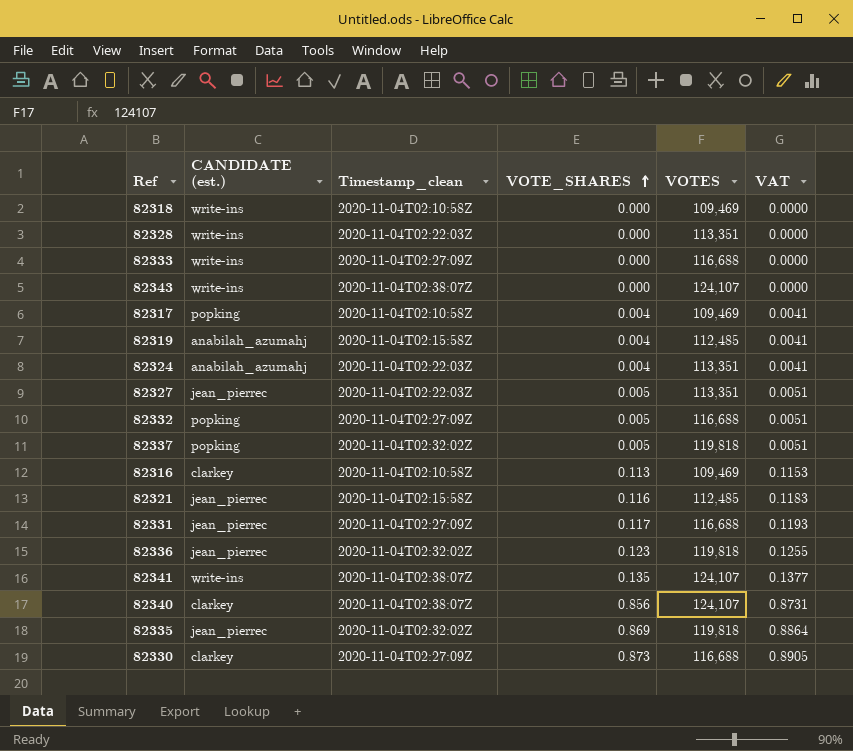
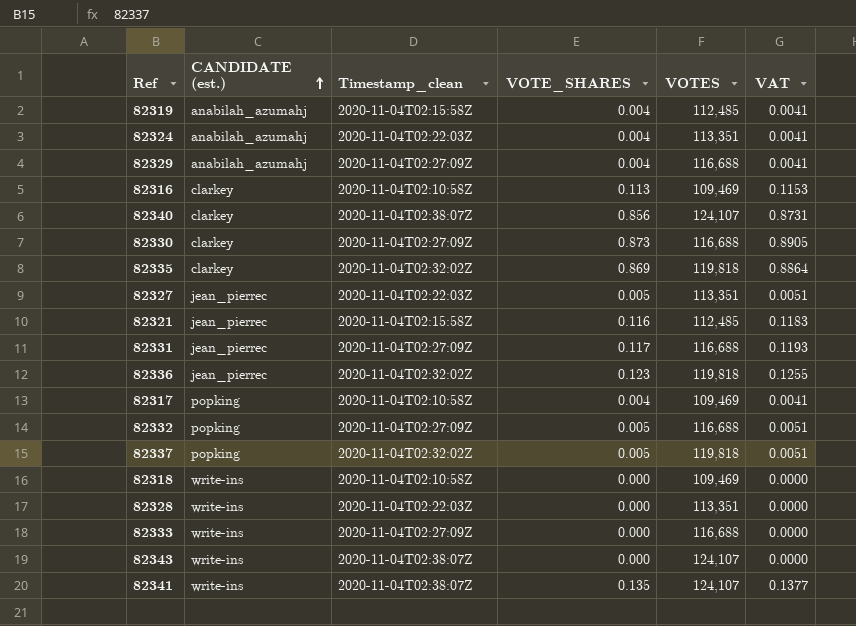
row order: VOTE_SHARES ascending -> CANDIDATE (est.) ascending
row 82329: none -> anabilah_azumahj | 2020-11-04T02:27:09Z | 0.004 | 116,688 | 0.0041
82335 | CANDIDATE (est.): jean_pierrec -> clarkey

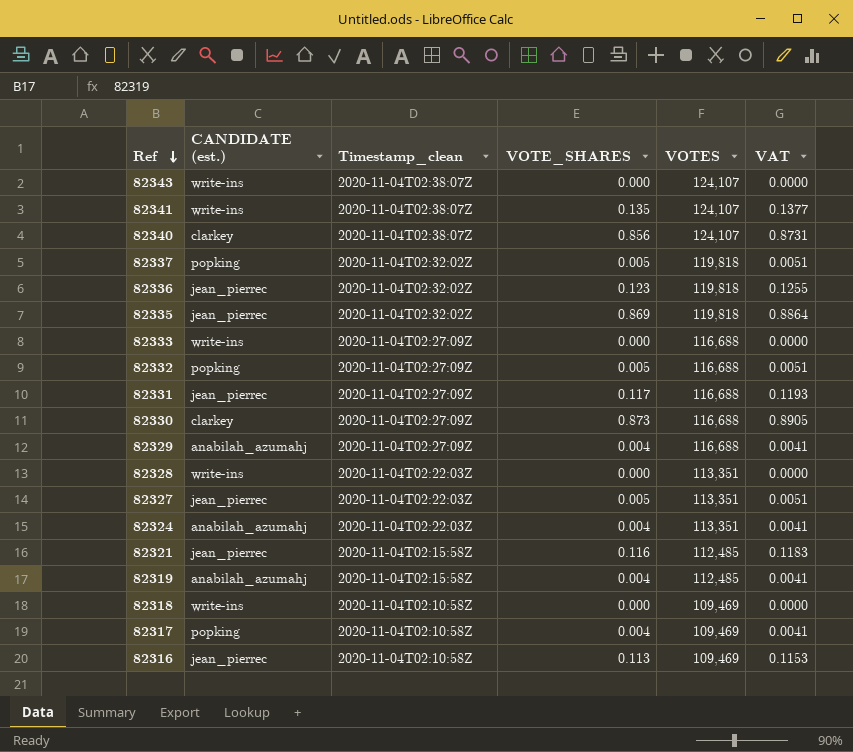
row order: CANDIDATE (est.) ascending -> Ref descending
82335 | CANDIDATE (est.): clarkey -> jean_pierrec
82316 | CANDIDATE (est.): clarkey -> jean_pierrec

